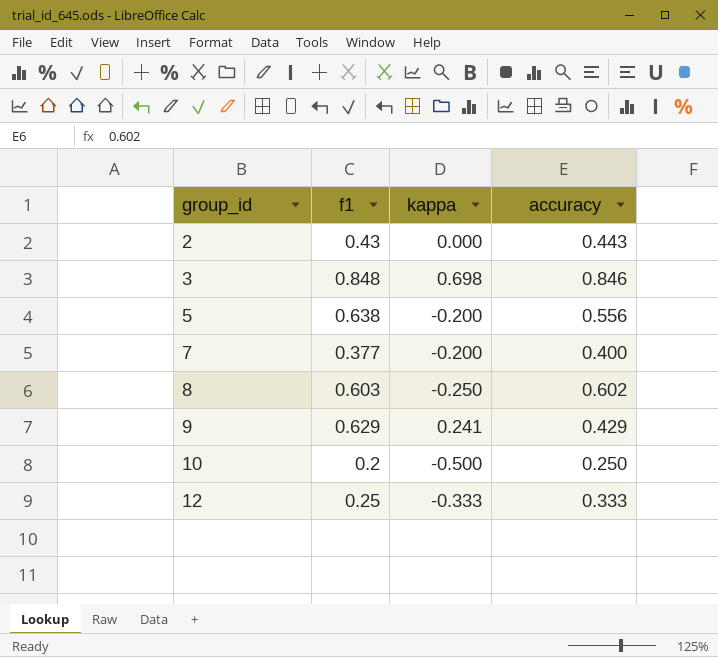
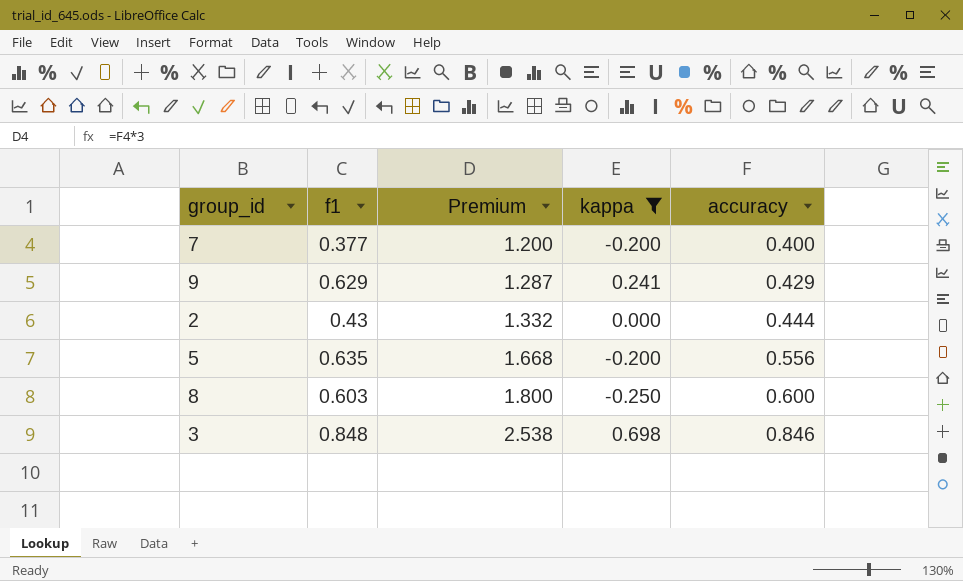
filter: none -> kappa >= -0.250
row order: group_id ascending -> Premium ascending
column Premium | formula: none -> [accuracy] * 3
2 | accuracy: 0.443 -> 0.444
5 | f1: 0.638 -> 0.635
8 | accuracy: 0.602 -> 0.600

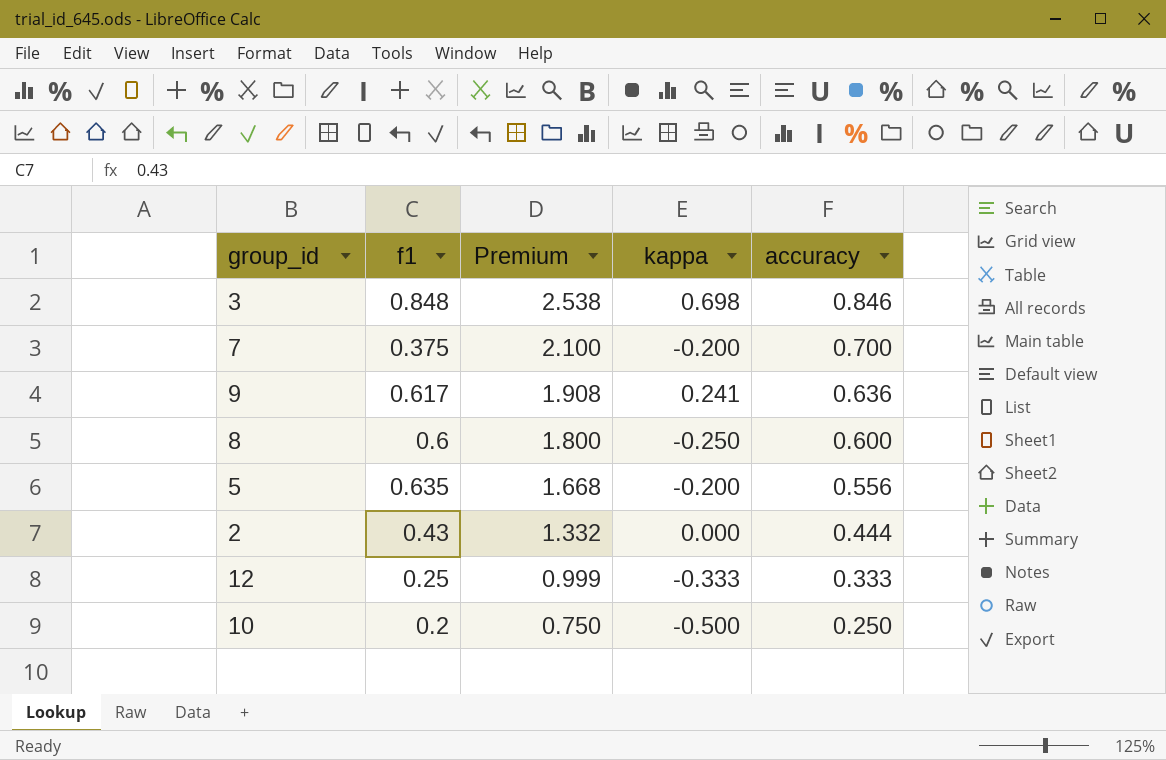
filter: kappa >= -0.250 -> none
row order: Premium ascending -> Premium descending
7 | f1: 0.377 -> 0.375
7 | Premium: 1.200 -> 2.100
7 | accuracy: 0.400 -> 0.700
9 | f1: 0.629 -> 0.617
9 | Premium: 1.287 -> 1.908
9 | accuracy: 0.429 -> 0.636
8 | f1: 0.603 -> 0.6

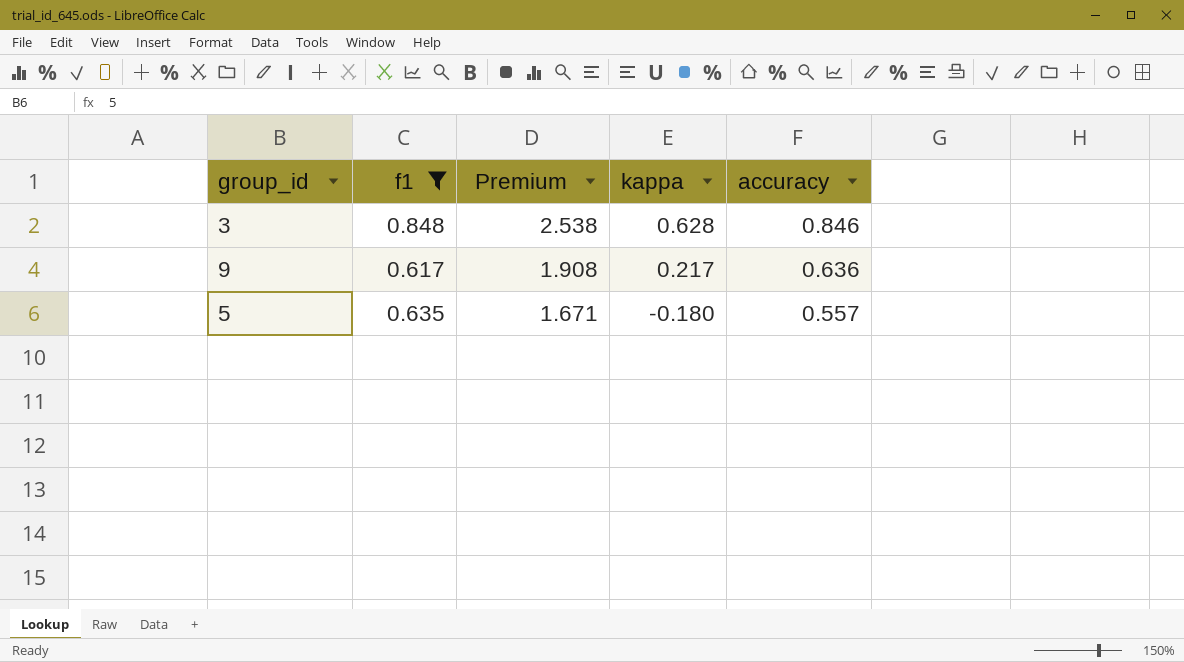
filter: none -> f1 >= 0.617
3 | kappa: 0.698 -> 0.628
9 | kappa: 0.241 -> 0.217
5 | Premium: 1.668 -> 1.671
5 | kappa: -0.200 -> -0.180
5 | accuracy: 0.556 -> 0.557

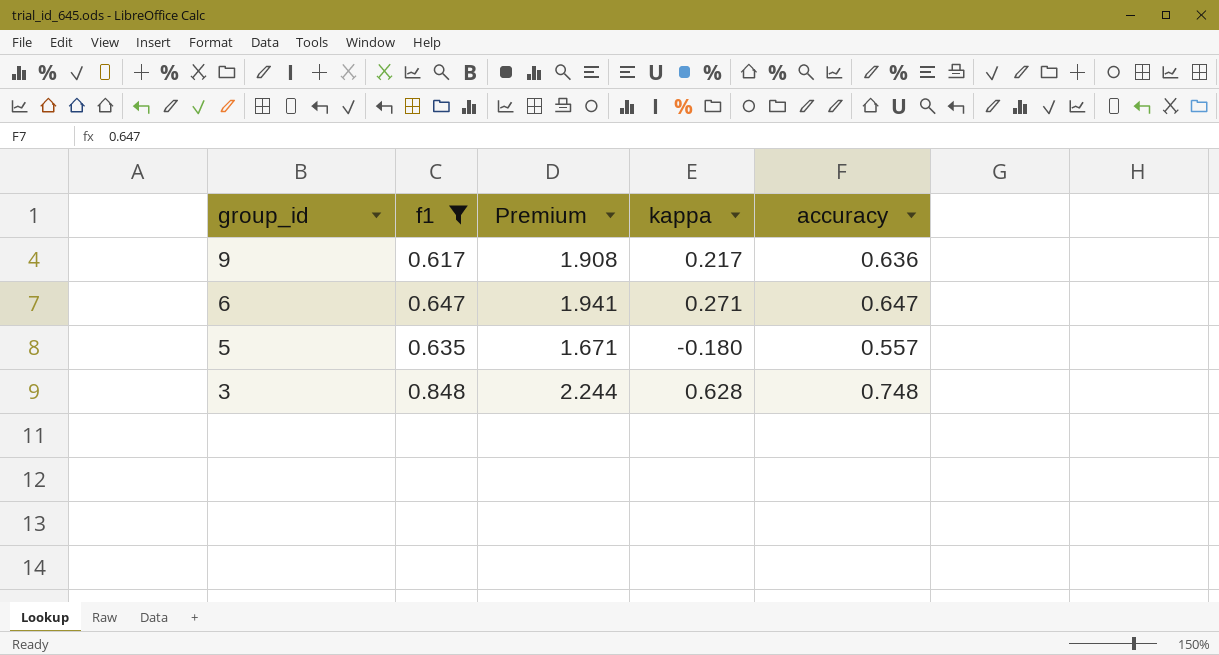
row order: Premium descending -> group_id descending
row 6: none -> 0.647 | 1.941 | 0.271 | 0.647
3 | Premium: 2.538 -> 2.244
3 | accuracy: 0.846 -> 0.748

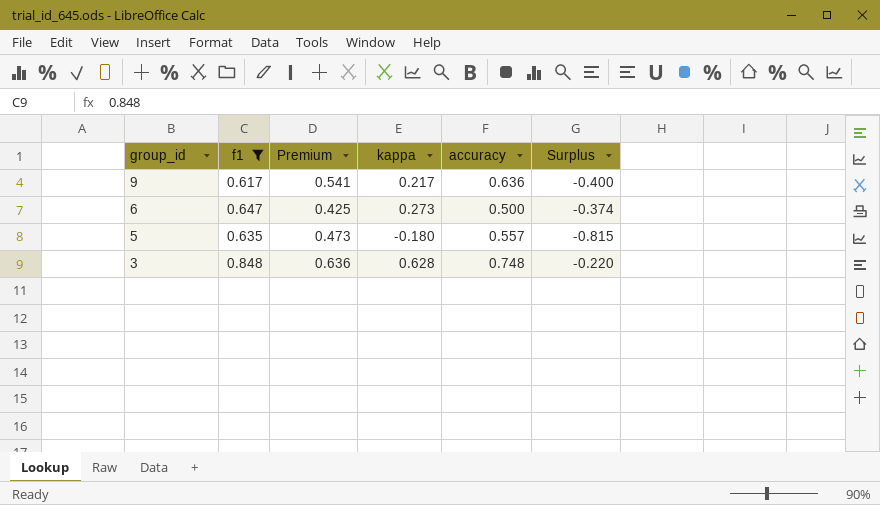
column Premium | formula: [accuracy] * 3 -> [accuracy] * 0.85
column Surplus | formula: none -> [kappa] - [f1]
6 | kappa: 0.271 -> 0.273
6 | accuracy: 0.647 -> 0.500

